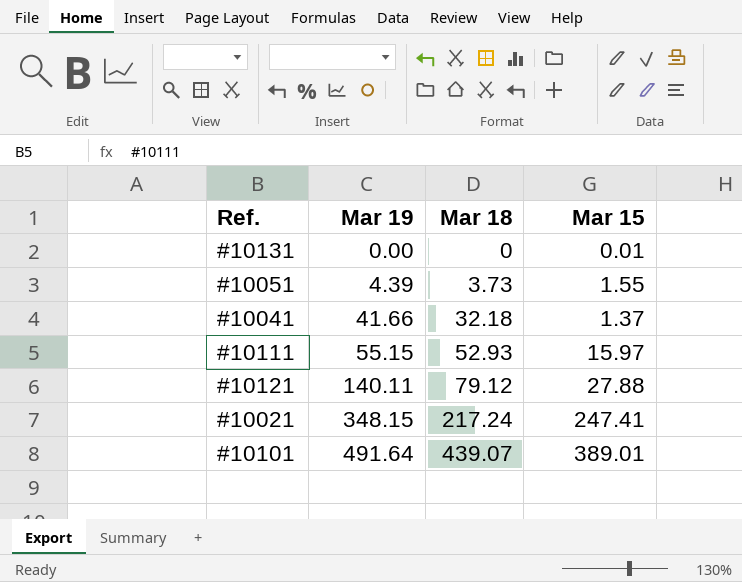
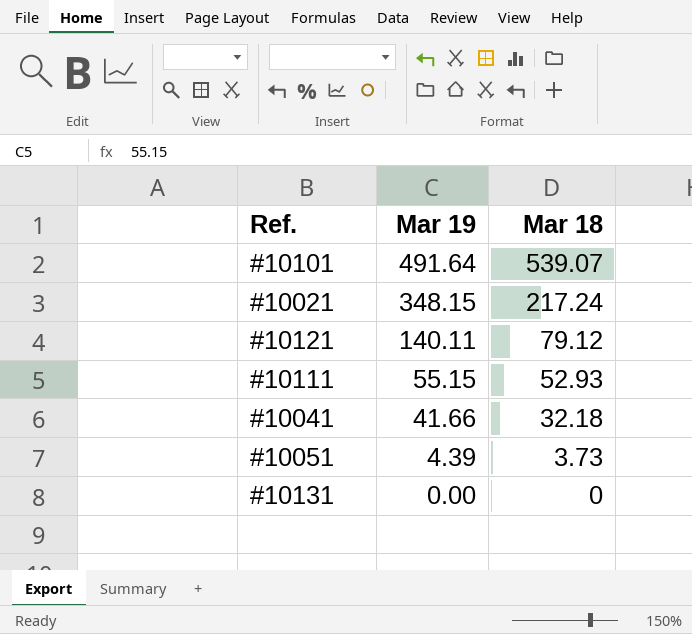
row order: Mar 19 ascending -> Mar 19 descending
column Mar 15 | position: 4 -> none
#10101 | Mar 18: 439.07 -> 539.07

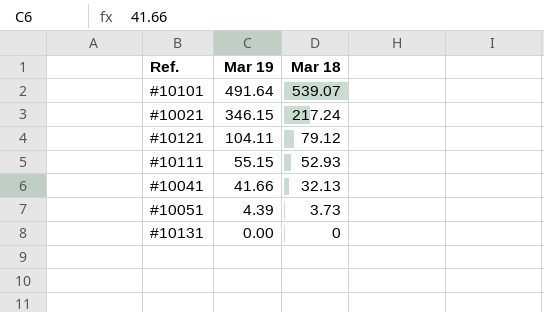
#10021 | Mar 19: 348.15 -> 346.15
#10121 | Mar 19: 140.11 -> 104.11
#10041 | Mar 18: 32.18 -> 32.13

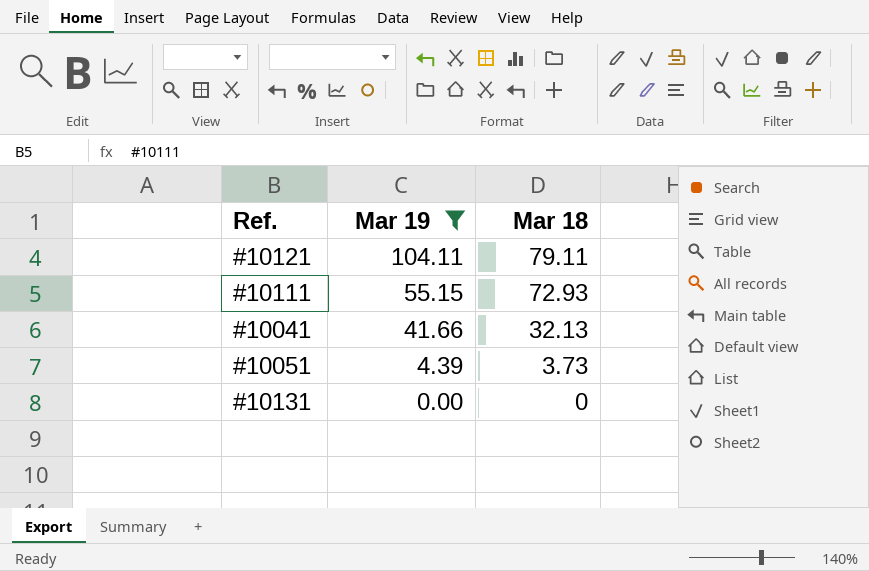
filter: none -> Mar 19 <= 104.11
#10121 | Mar 18: 79.12 -> 79.11
#10111 | Mar 18: 52.93 -> 72.93

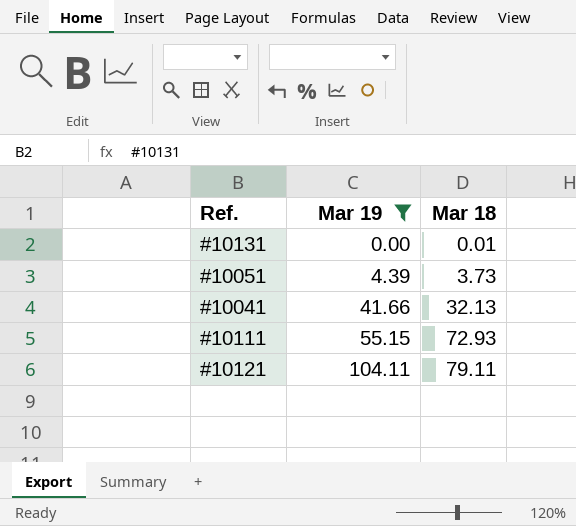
row order: Mar 19 descending -> Mar 19 ascending
#10131 | Mar 18: 0 -> 0.01

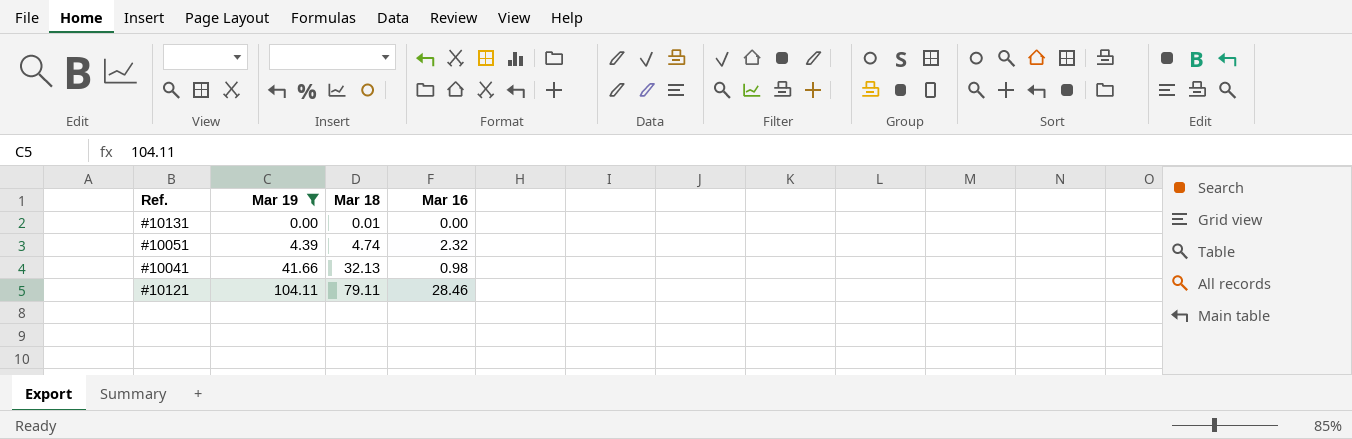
column Mar 16 | position: none -> 4
row #10111: 55.15 | 72.93 -> none
#10051 | Mar 18: 3.73 -> 4.74

